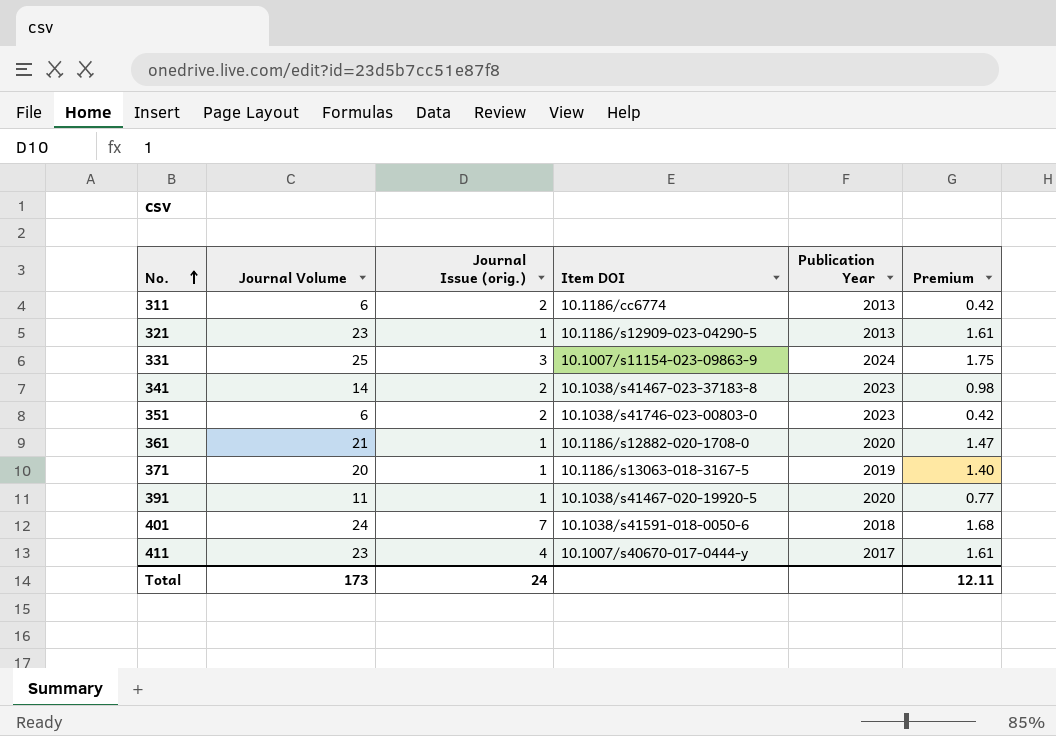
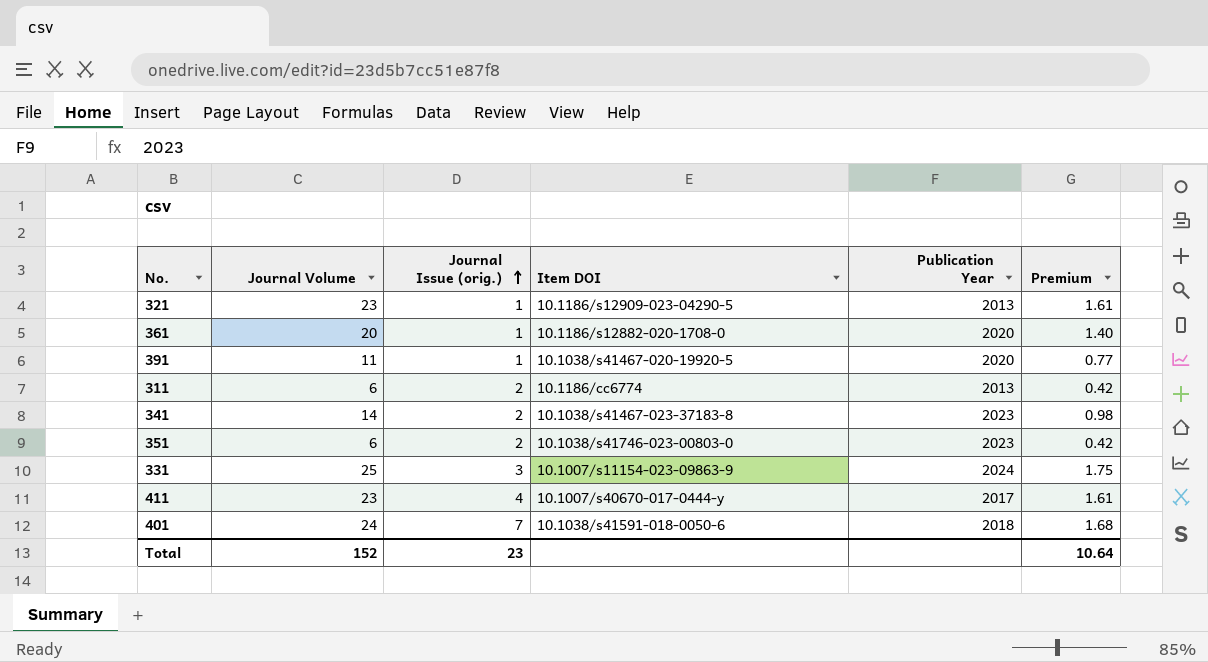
row order: No. ascending -> Journal Issue (orig.) ascending
row 371: 20 | 1 | 10.1186/s13063-018-3167-5 | 2019 | 1.40 -> none
361 | Journal Volume: 21 -> 20
361 | Premium: 1.47 -> 1.40
Total | Journal Volume: 173 -> 152
Total | Journal Issue (orig.): 24 -> 23
Total | Premium: 12.11 -> 10.64

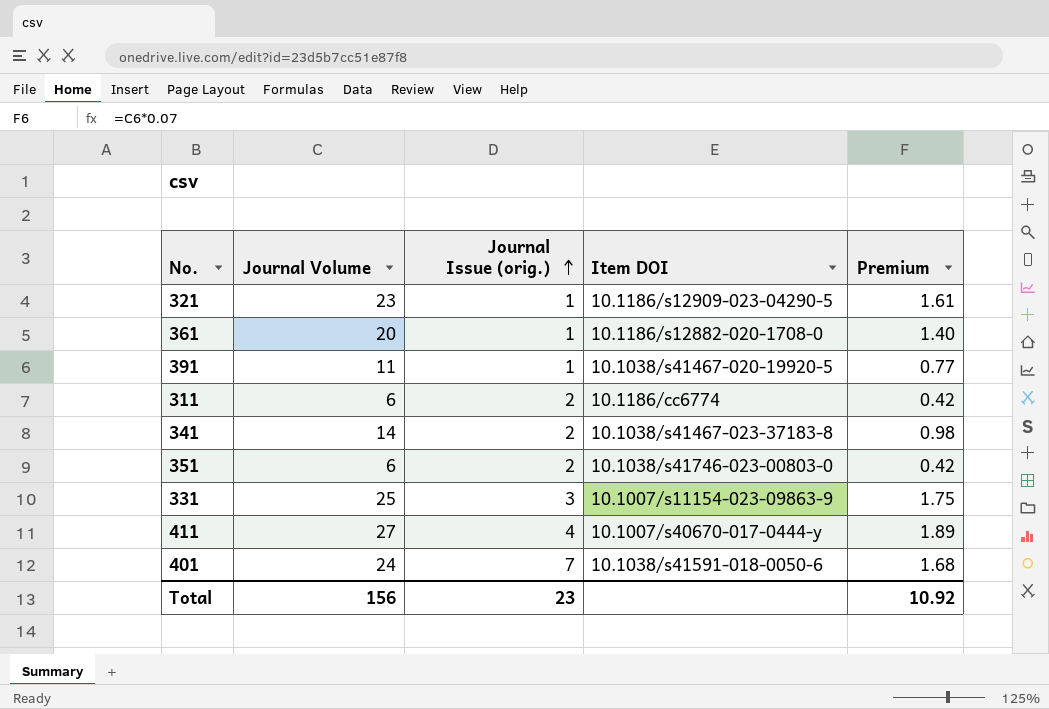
column Publication Year | position: 5 -> none
411 | Journal Volume: 23 -> 27
411 | Premium: 1.61 -> 1.89
Total | Journal Volume: 152 -> 156
Total | Premium: 10.64 -> 10.92

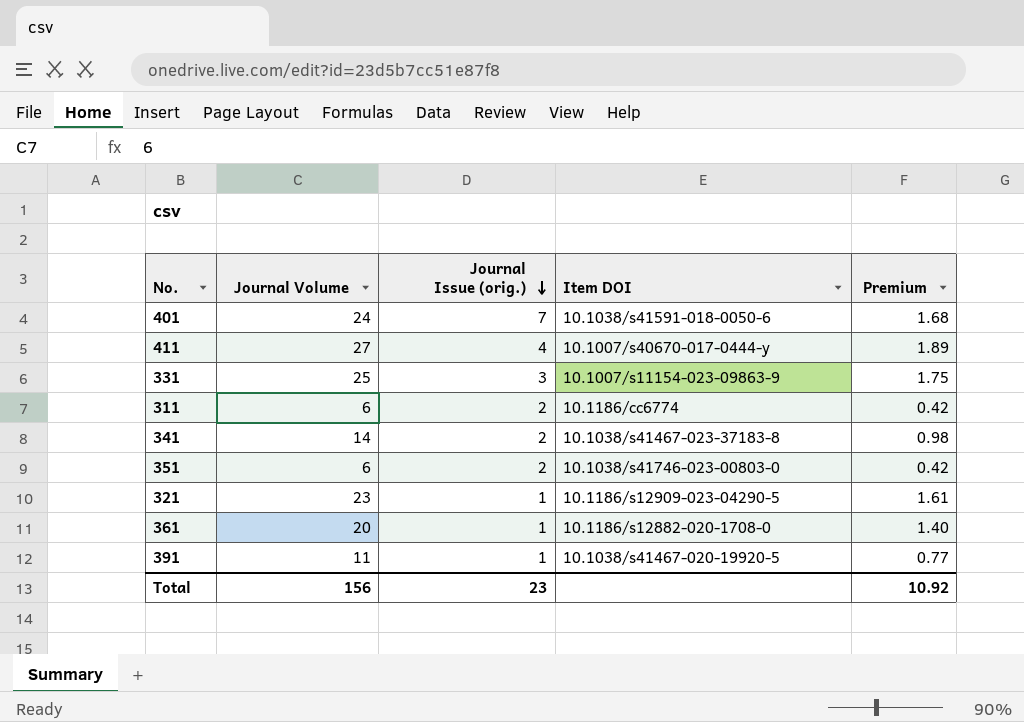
row order: Journal Issue (orig.) ascending -> Journal Issue (orig.) descending

